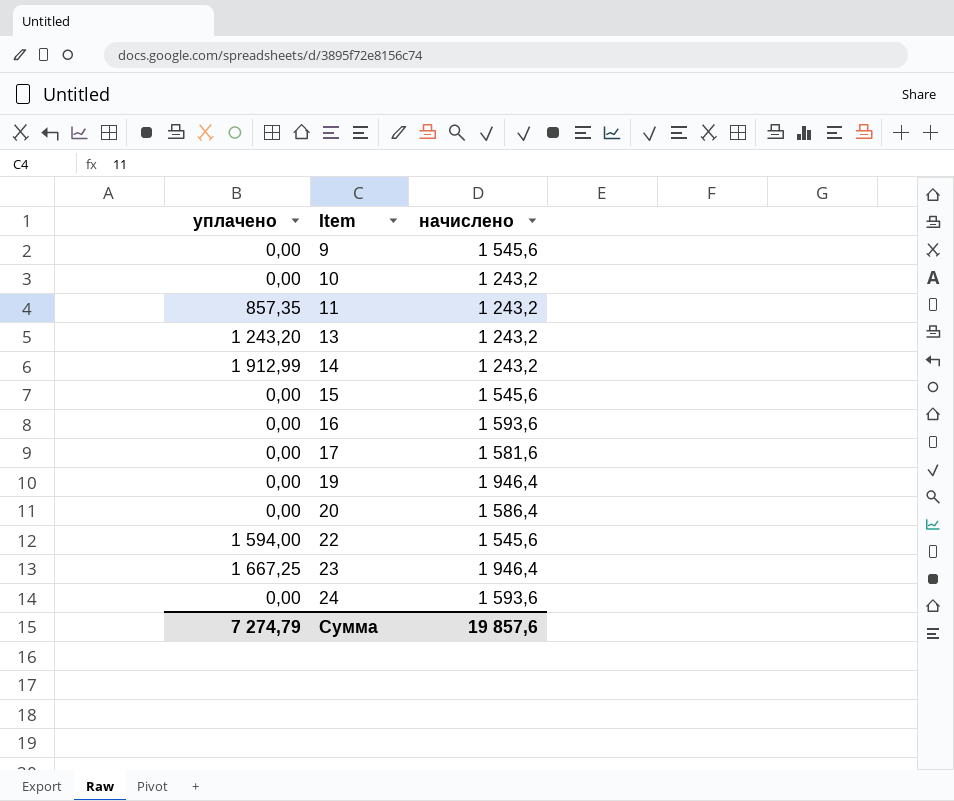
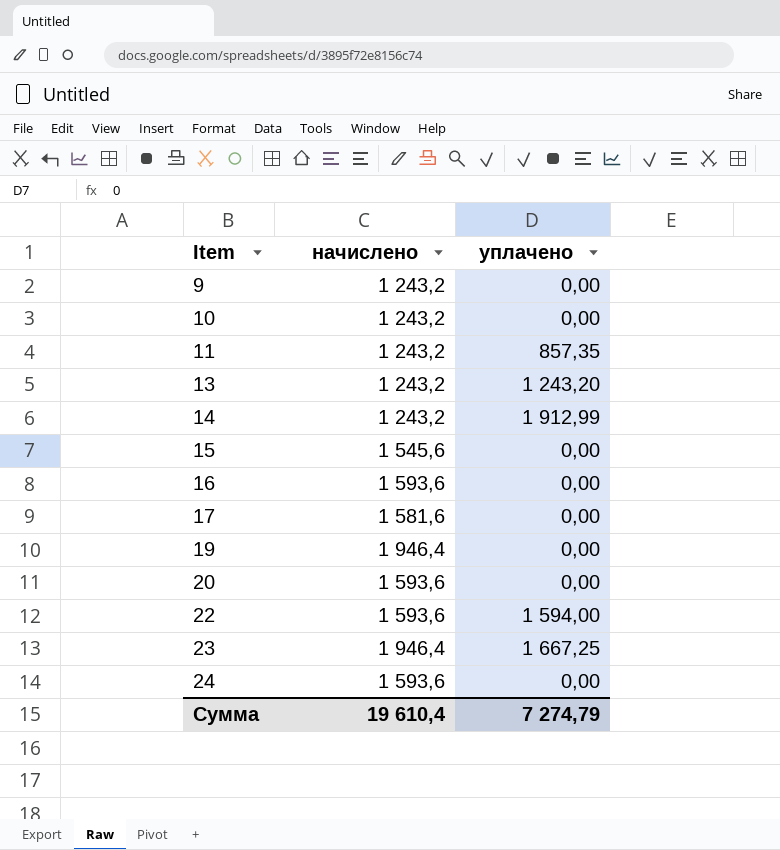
column уплачено | position: 1 -> 3
9 | начислено: 1 545,6 -> 1 243,2
20 | начислено: 1 586,4 -> 1 593,6
22 | начислено: 1 545,6 -> 1 593,6
Сумма | начислено: 19 857,6 -> 19 610,4

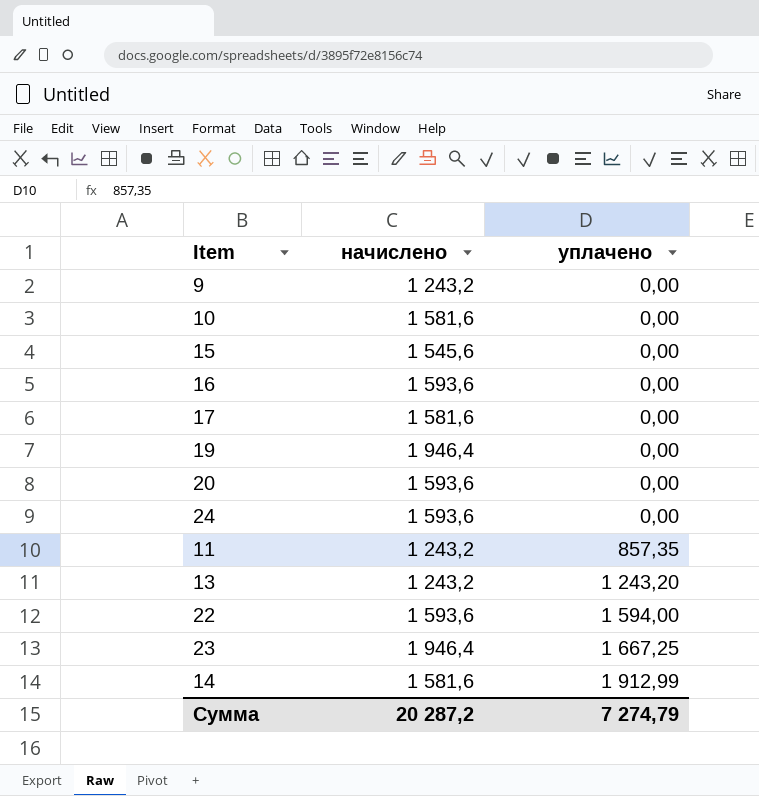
row order: Item ascending -> уплачено ascending
10 | начислено: 1 243,2 -> 1 581,6
14 | начислено: 1 243,2 -> 1 581,6
Сумма | начислено: 19 610,4 -> 20 287,2

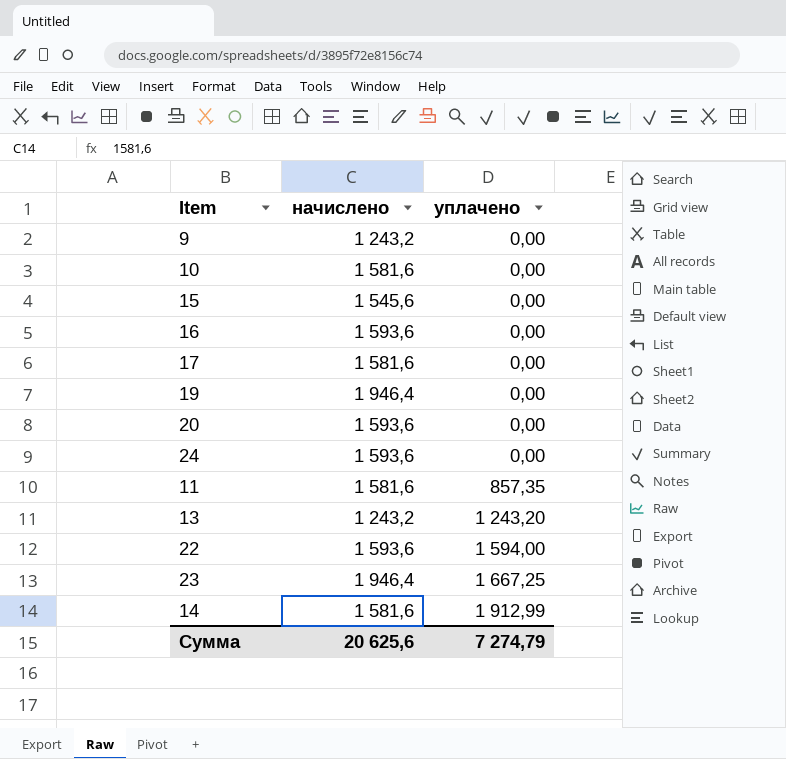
11 | начислено: 1 243,2 -> 1 581,6
Сумма | начислено: 20 287,2 -> 20 625,6

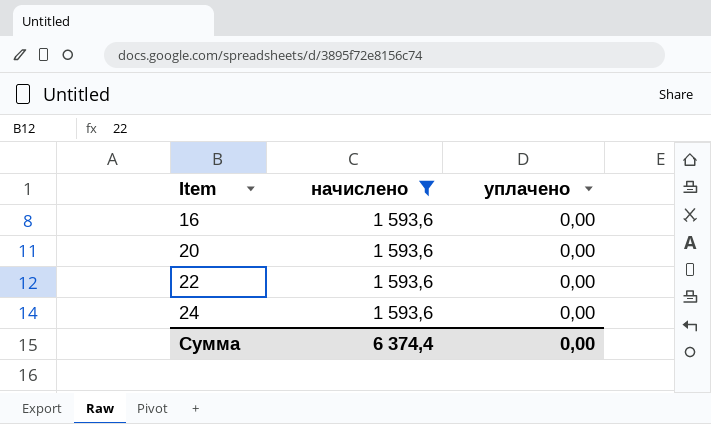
filter: none -> начислено = 1 593,6
row order: уплачено ascending -> Item ascending
22 | уплачено: 1 594,00 -> 0,00
Сумма | начислено: 20 625,6 -> 6 374,4
Сумма | уплачено: 7 274,79 -> 0,00

